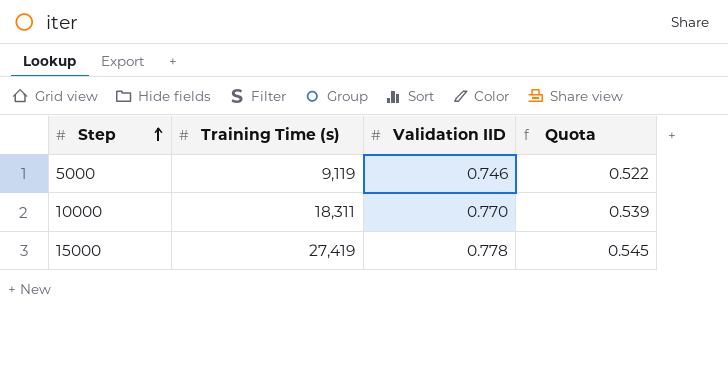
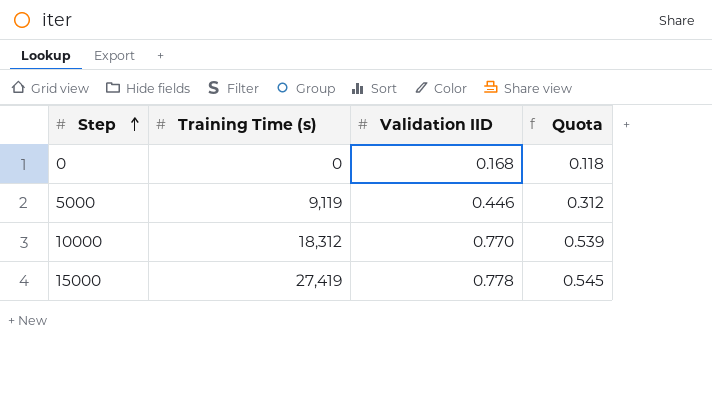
row 0: none -> 0 | 0.168 | 0.118
5000 | Validation IID: 0.746 -> 0.446
5000 | Quota: 0.522 -> 0.312
10000 | Training Time (s): 18,311 -> 18,312

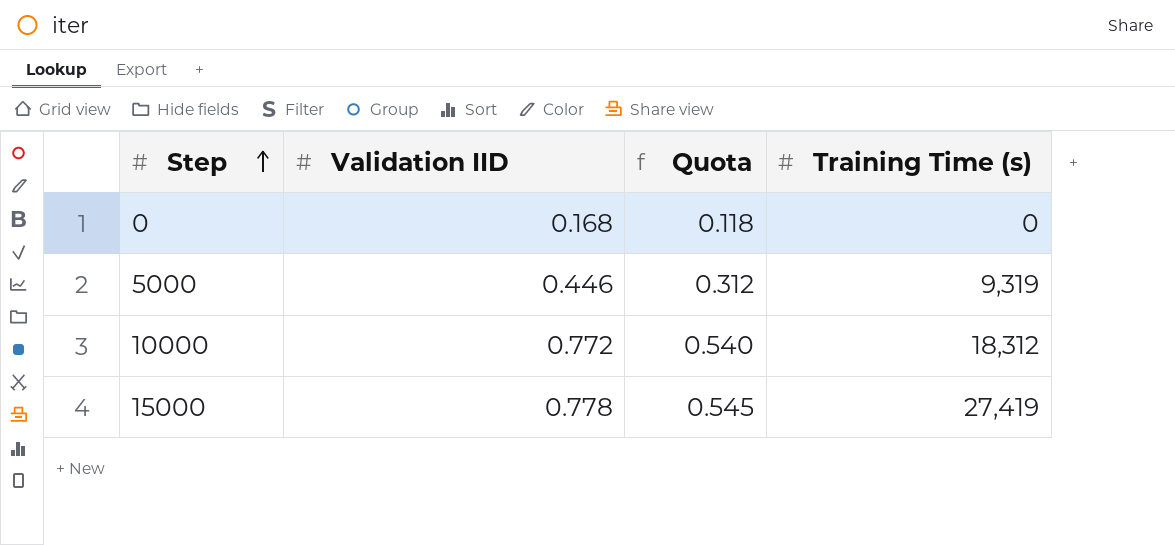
column Training Time (s) | position: 2 -> 4
5000 | Training Time (s): 9,119 -> 9,319
10000 | Validation IID: 0.770 -> 0.772
10000 | Quota: 0.539 -> 0.540

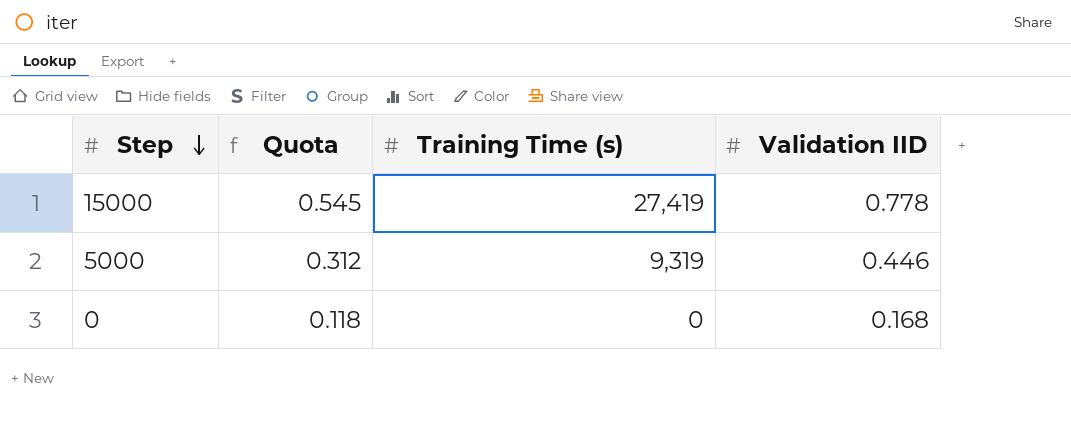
row order: Step ascending -> Step descending
column Validation IID | position: 2 -> 4
row 10000: 0.772 | 0.540 | 18,312 -> none

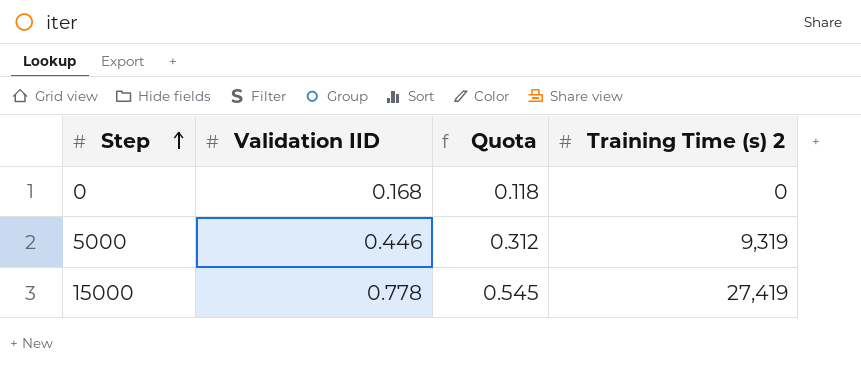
row order: Step descending -> Step ascending
column Validation IID | position: 4 -> 2
column name: Training Time (s) -> Training Time (s) 2

